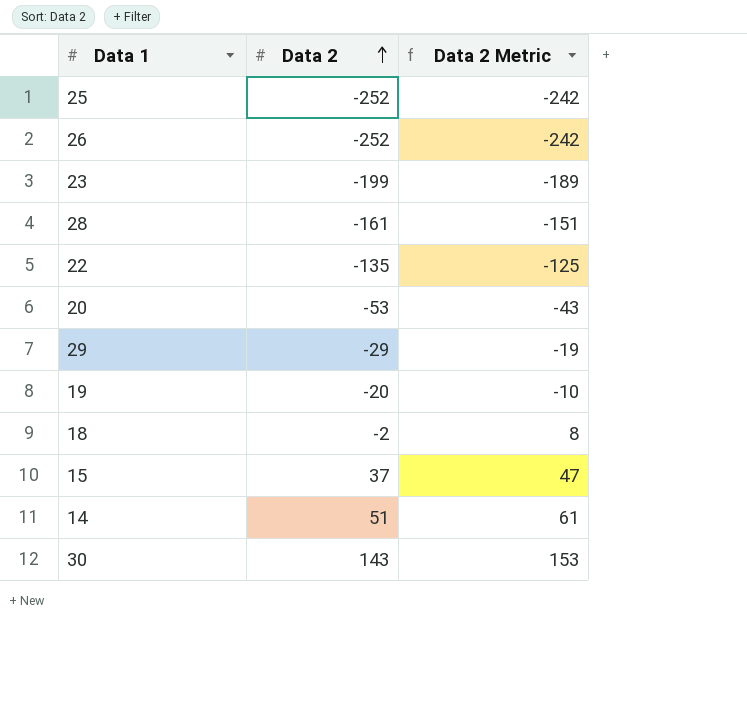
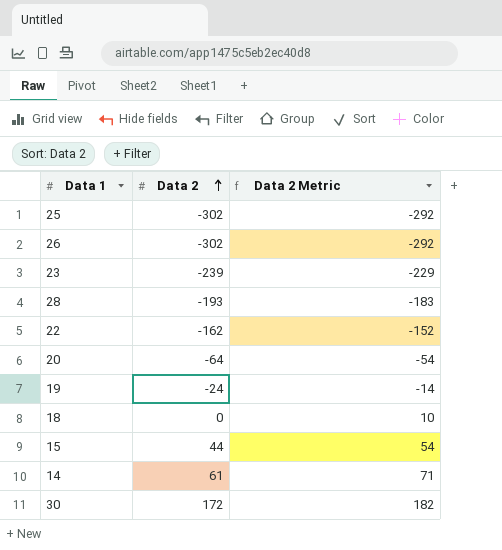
row 29: -29 | -19 -> none
25 | Data 2: -252 -> -302
25 | Data 2 Metric: -242 -> -292
26 | Data 2: -252 -> -302
26 | Data 2 Metric: -242 -> -292
23 | Data 2: -199 -> -239
23 | Data 2 Metric: -189 -> -229
28 | Data 2: -161 -> -193
28 | Data 2 Metric: -151 -> -183
22 | Data 2: -135 -> -162
22 | Data 2 Metric: -125 -> -152
20 | Data 2: -53 -> -64
20 | Data 2 Metric: -43 -> -54
19 | Data 2: -20 -> -24
19 | Data 2 Metric: -10 -> -14
18 | Data 2: -2 -> 0
18 | Data 2 Metric: 8 -> 10
15 | Data 2: 37 -> 44
15 | Data 2 Metric: 47 -> 54
14 | Data 2: 51 -> 61
14 | Data 2 Metric: 61 -> 71
30 | Data 2: 143 -> 172
30 | Data 2 Metric: 153 -> 182

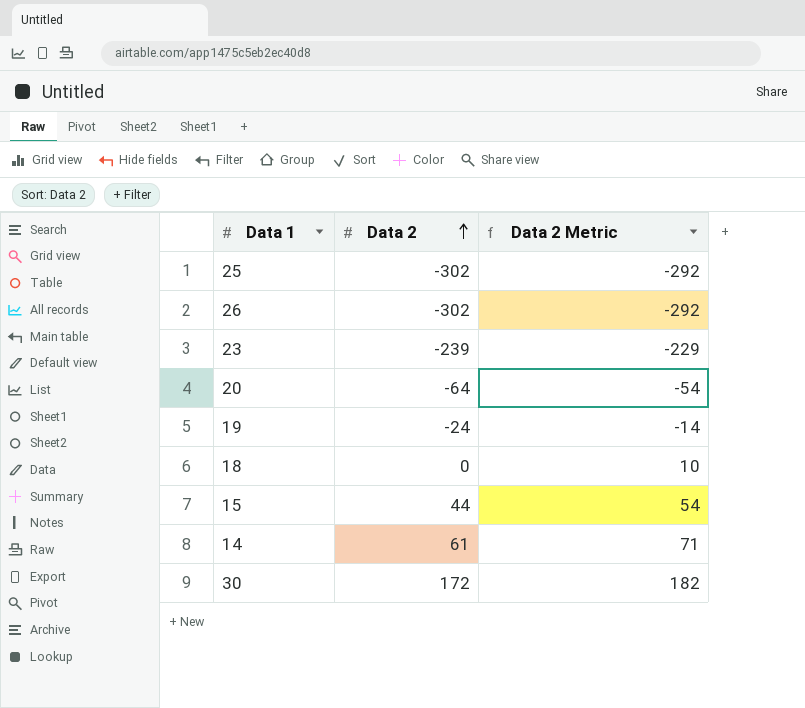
row 28: -193 | -183 -> none
row 22: -162 | -152 -> none

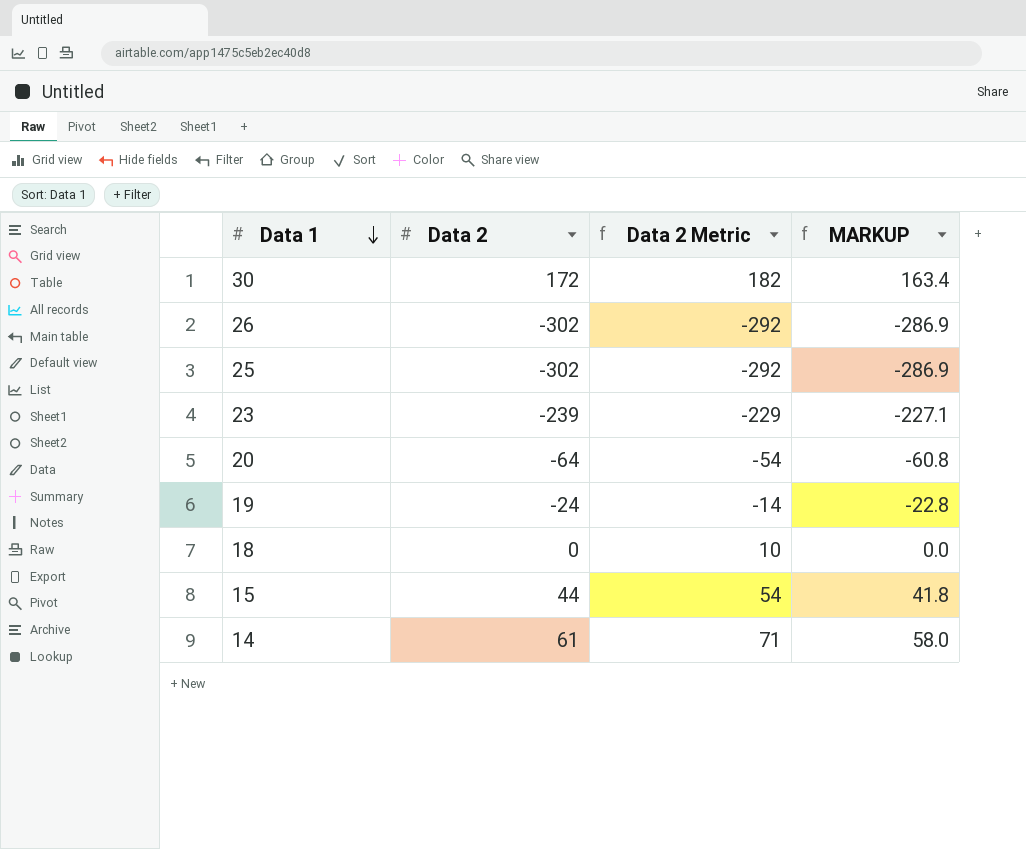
row order: Data 2 ascending -> Data 1 descending
column MARKUP | formula: none -> [Data 2] * 0.95

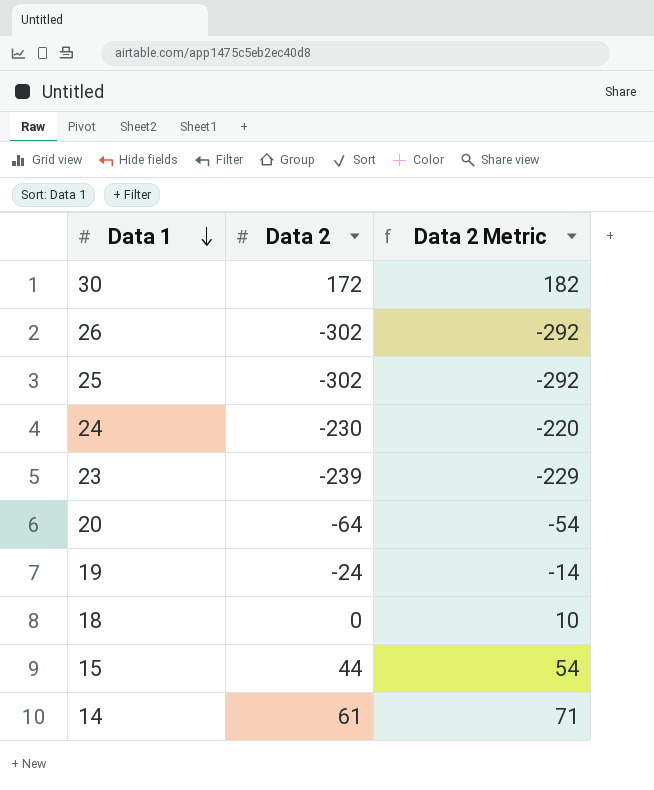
column MARKUP | formula: [Data 2] * 0.95 -> none
row 24: none -> -230 | -220

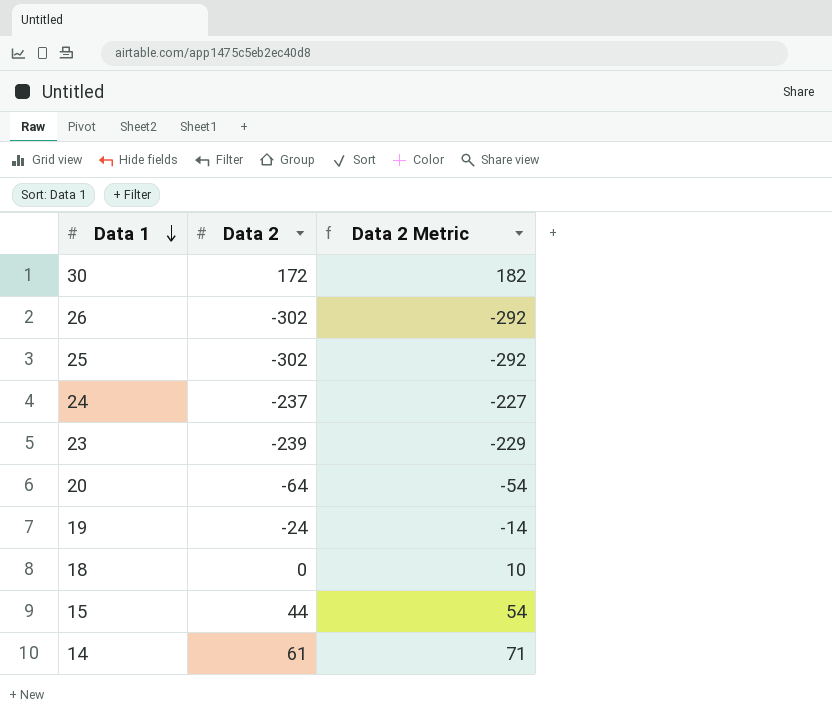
24 | Data 2: -230 -> -237
24 | Data 2 Metric: -220 -> -227

